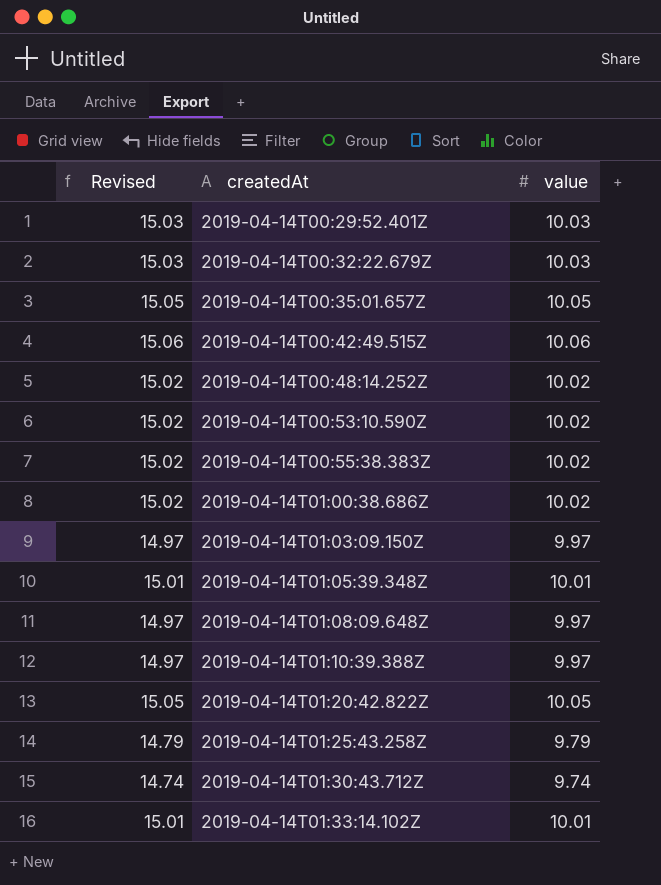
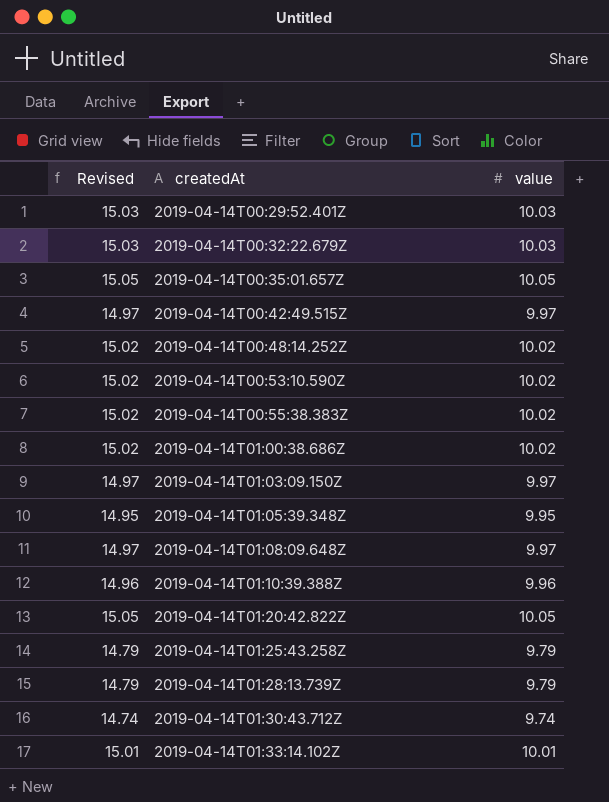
2019-04-14T00:42:49.515Z | Revised: 15.06 -> 14.97
2019-04-14T00:42:49.515Z | value: 10.06 -> 9.97
2019-04-14T01:05:39.348Z | Revised: 15.01 -> 14.95
2019-04-14T01:05:39.348Z | value: 10.01 -> 9.95
2019-04-14T01:10:39.388Z | Revised: 14.97 -> 14.96
2019-04-14T01:10:39.388Z | value: 9.97 -> 9.96
row 2019-04-14T01:28:13.739Z: none -> 14.79 | 9.79

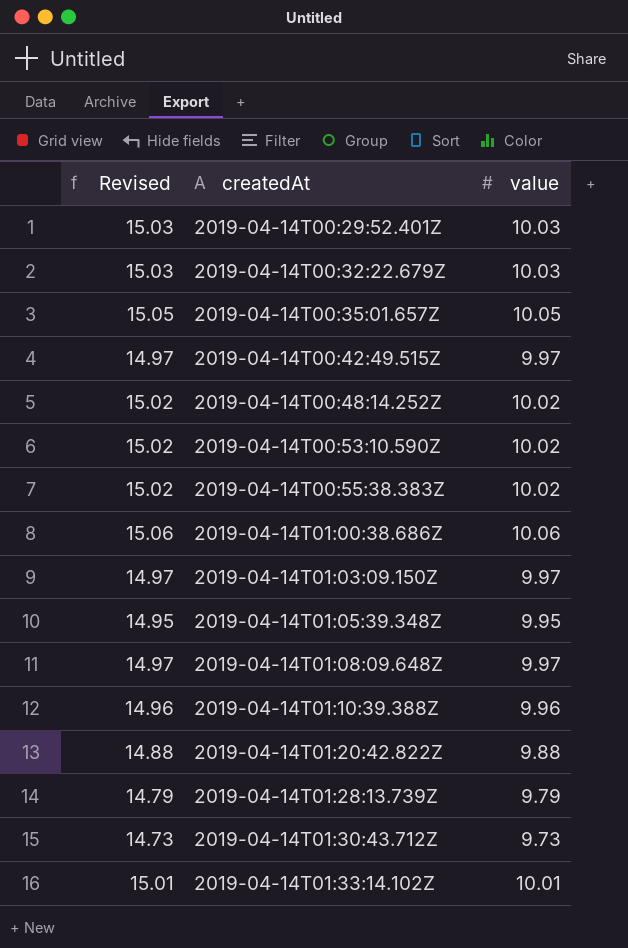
row 2019-04-14T01:25:43.258Z: 14.79 | 9.79 -> none
2019-04-14T01:00:38.686Z | Revised: 15.02 -> 15.06
2019-04-14T01:00:38.686Z | value: 10.02 -> 10.06
2019-04-14T01:20:42.822Z | Revised: 15.05 -> 14.88
2019-04-14T01:20:42.822Z | value: 10.05 -> 9.88
2019-04-14T01:30:43.712Z | Revised: 14.74 -> 14.73
2019-04-14T01:30:43.712Z | value: 9.74 -> 9.73

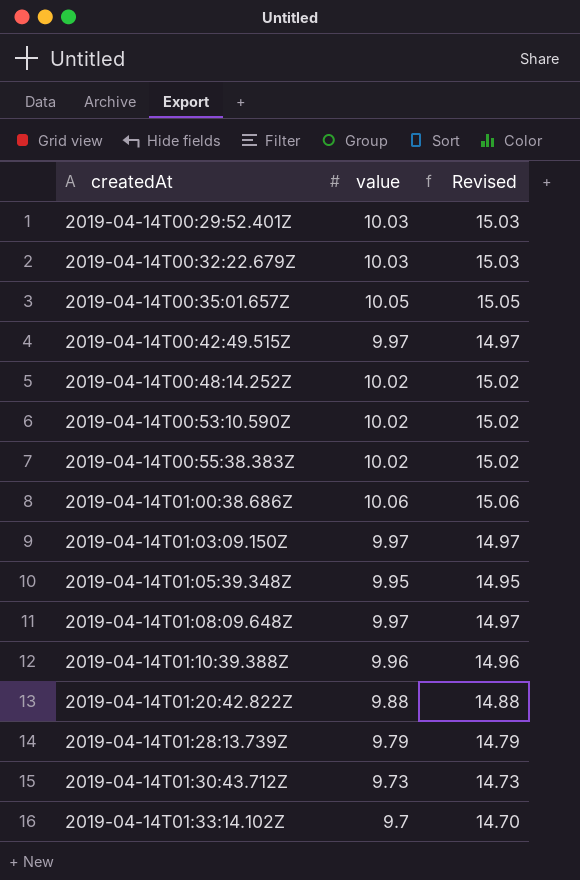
column Revised | position: 1 -> 3
2019-04-14T01:33:14.102Z | value: 10.01 -> 9.7
2019-04-14T01:33:14.102Z | Revised: 15.01 -> 14.70

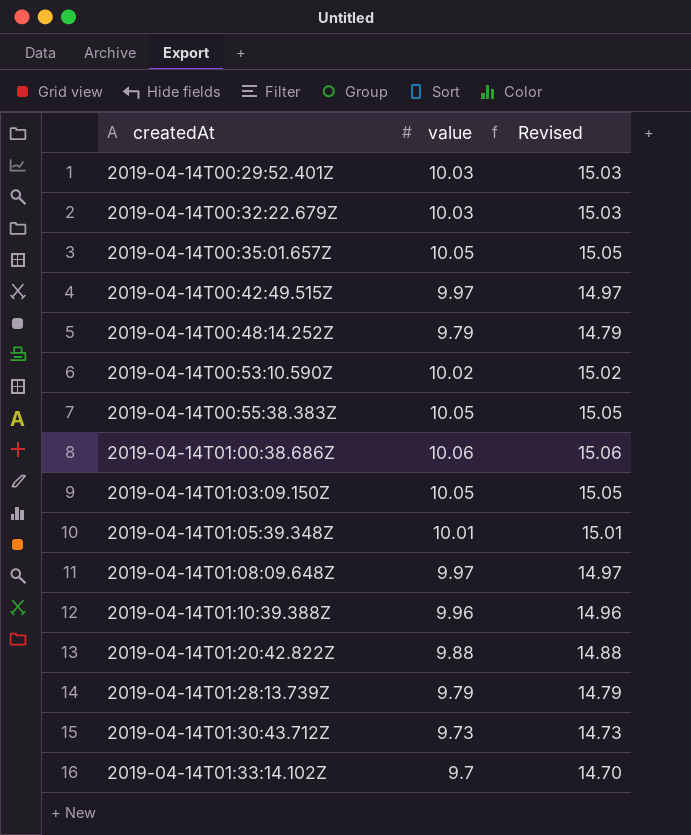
2019-04-14T00:48:14.252Z | value: 10.02 -> 9.79
2019-04-14T00:48:14.252Z | Revised: 15.02 -> 14.79
2019-04-14T00:55:38.383Z | value: 10.02 -> 10.05
2019-04-14T00:55:38.383Z | Revised: 15.02 -> 15.05
2019-04-14T01:03:09.150Z | value: 9.97 -> 10.05
2019-04-14T01:03:09.150Z | Revised: 14.97 -> 15.05
2019-04-14T01:05:39.348Z | value: 9.95 -> 10.01
2019-04-14T01:05:39.348Z | Revised: 14.95 -> 15.01

